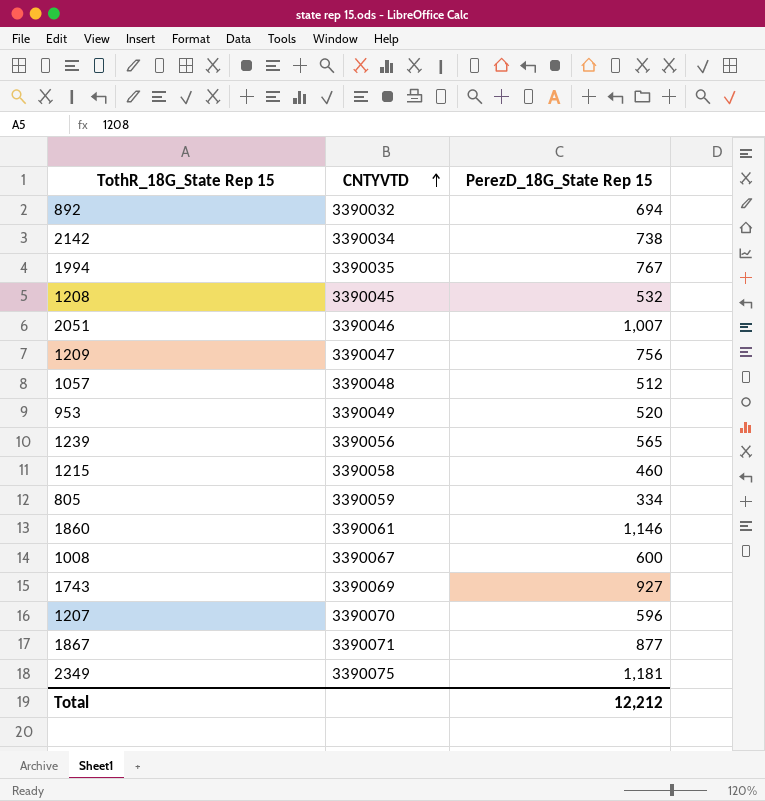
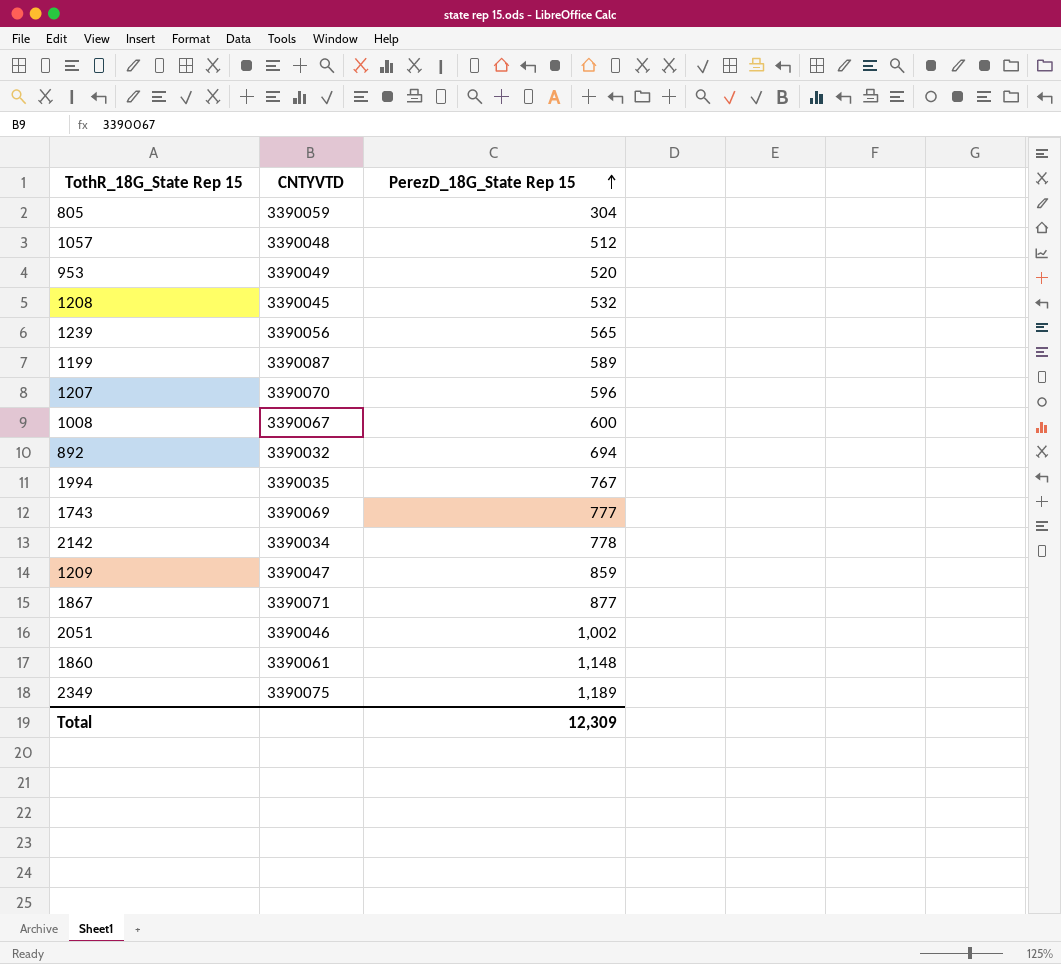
row order: CNTYVTD ascending -> PerezD_18G_State Rep 15 ascending
row 1215: 3390058 | 460 -> none
805 | PerezD_18G_State Rep 15: 334 -> 304
row 1199: none -> 3390087 | 589
1743 | PerezD_18G_State Rep 15: 927 -> 777
2142 | PerezD_18G_State Rep 15: 738 -> 778
1209 | PerezD_18G_State Rep 15: 756 -> 859
2051 | PerezD_18G_State Rep 15: 1,007 -> 1,002
1860 | PerezD_18G_State Rep 15: 1,146 -> 1,148
2349 | PerezD_18G_State Rep 15: 1,181 -> 1,189
Total | PerezD_18G_State Rep 15: 12,212 -> 12,309

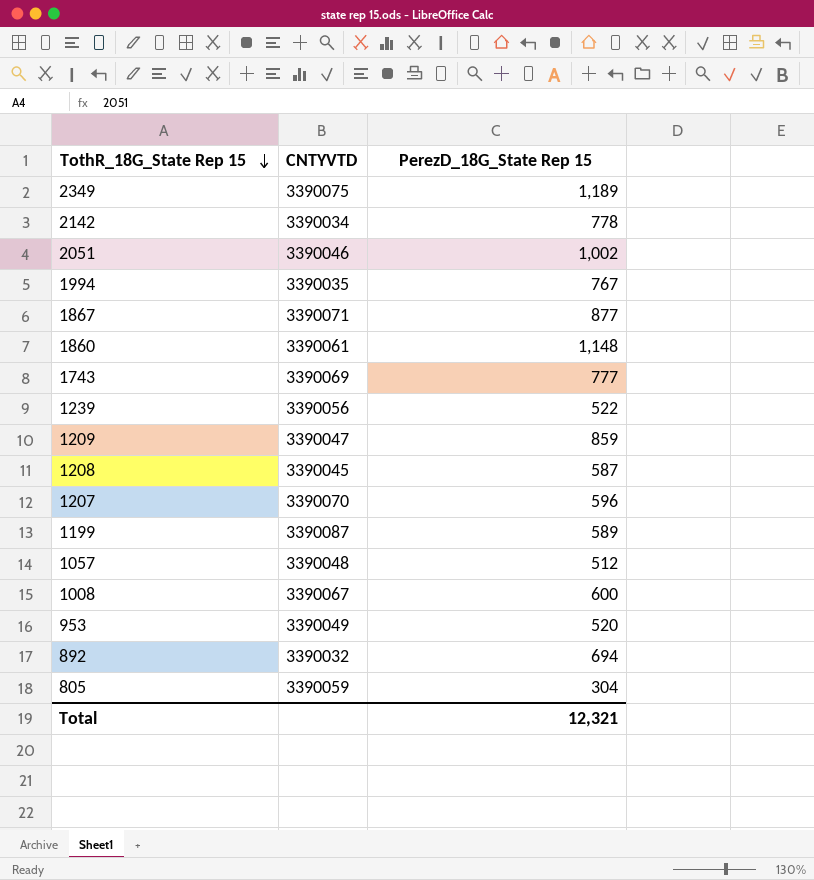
row order: PerezD_18G_State Rep 15 ascending -> TothR_18G_State Rep 15 descending
1239 | PerezD_18G_State Rep 15: 565 -> 522
1208 | PerezD_18G_State Rep 15: 532 -> 587
Total | PerezD_18G_State Rep 15: 12,309 -> 12,321

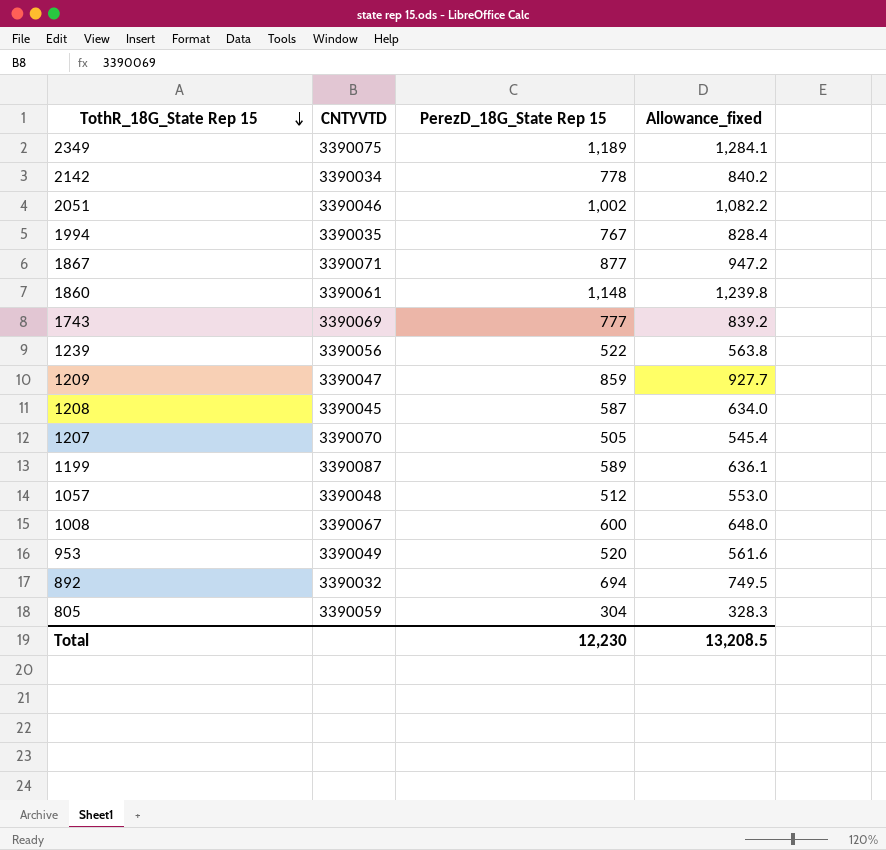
column Allowance_fixed | formula: none -> [PerezD_18G_State Rep 15] * 1.08
1207 | PerezD_18G_State Rep 15: 596 -> 505
Total | PerezD_18G_State Rep 15: 12,321 -> 12,230

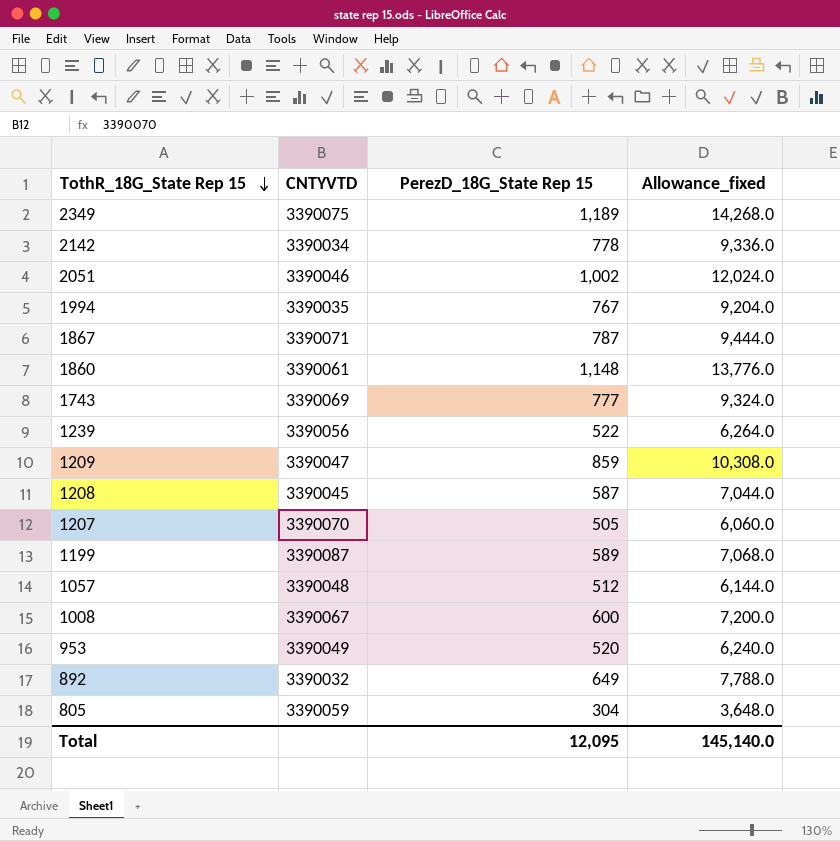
column Allowance_fixed | formula: [PerezD_18G_State Rep 15] * 1.08 -> [PerezD_18G_State Rep 15] * 12
1867 | PerezD_18G_State Rep 15: 877 -> 787
892 | PerezD_18G_State Rep 15: 694 -> 649
Total | PerezD_18G_State Rep 15: 12,230 -> 12,095
Total | Allowance_fixed: 13,208.5 -> 145,140.0

